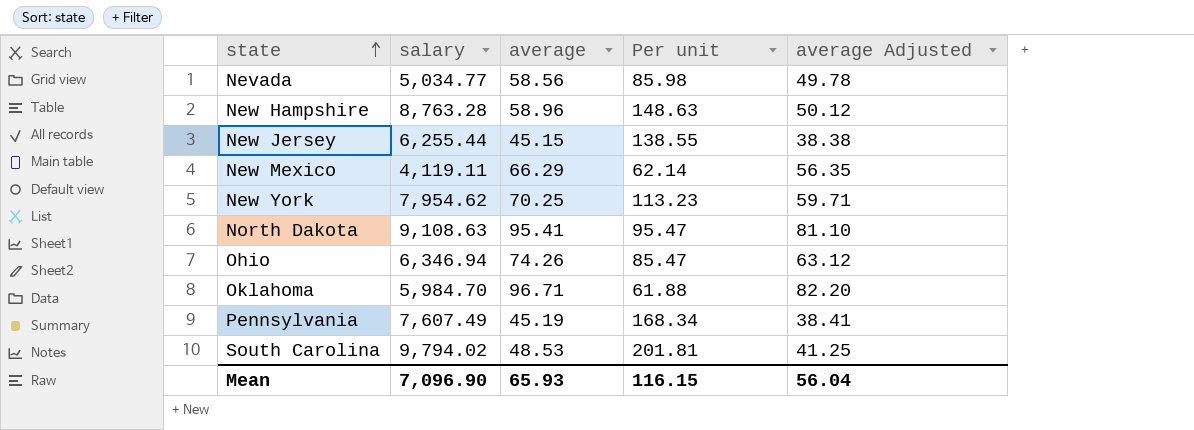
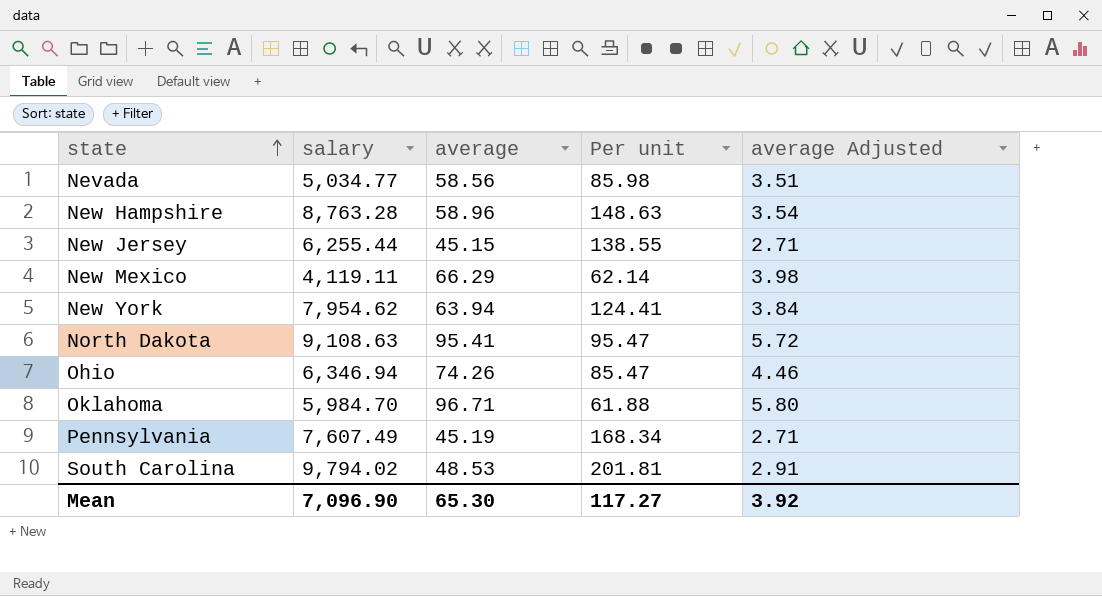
column average Adjusted | formula: [average] * 0.85 -> [average] * 0.06
New York | average: 70.25 -> 63.94
New York | Per unit: 113.23 -> 124.41
Mean | average: 65.93 -> 65.30
Mean | Per unit: 116.15 -> 117.27
Mean | average Adjusted: 56.04 -> 3.92

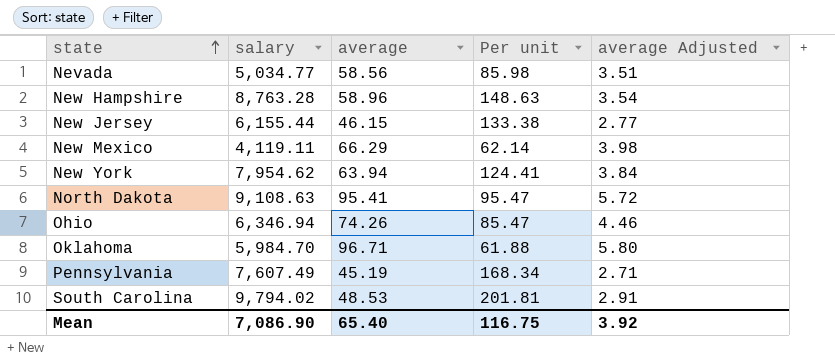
New Jersey | salary: 6,255.44 -> 6,155.44
New Jersey | average: 45.15 -> 46.15
New Jersey | Per unit: 138.55 -> 133.38
New Jersey | average Adjusted: 2.71 -> 2.77
Mean | salary: 7,096.90 -> 7,086.90
Mean | average: 65.30 -> 65.40
Mean | Per unit: 117.27 -> 116.75

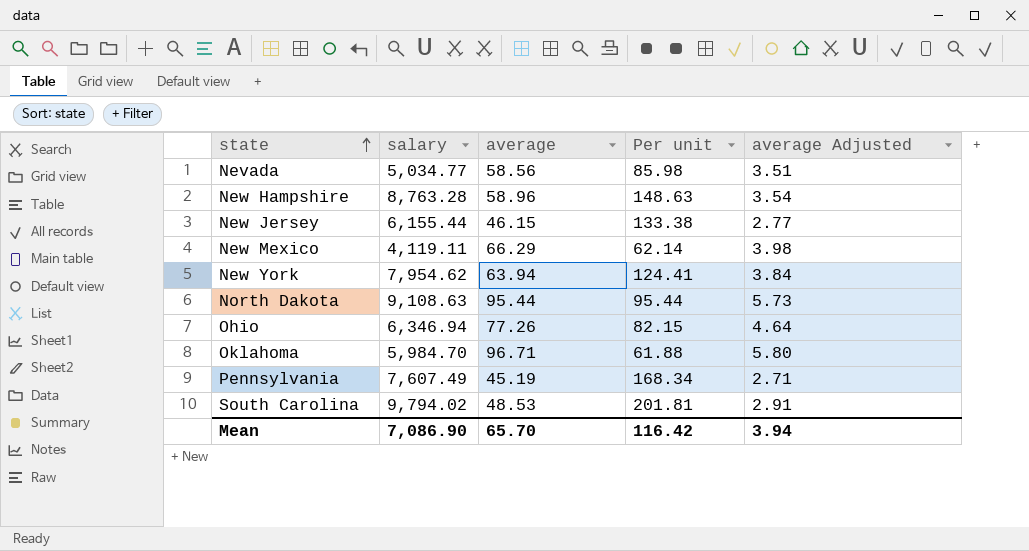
North Dakota | average: 95.41 -> 95.44
North Dakota | Per unit: 95.47 -> 95.44
North Dakota | average Adjusted: 5.72 -> 5.73
Ohio | average: 74.26 -> 77.26
Ohio | Per unit: 85.47 -> 82.15
Ohio | average Adjusted: 4.46 -> 4.64
Mean | average: 65.40 -> 65.70
Mean | Per unit: 116.75 -> 116.42
Mean | average Adjusted: 3.92 -> 3.94

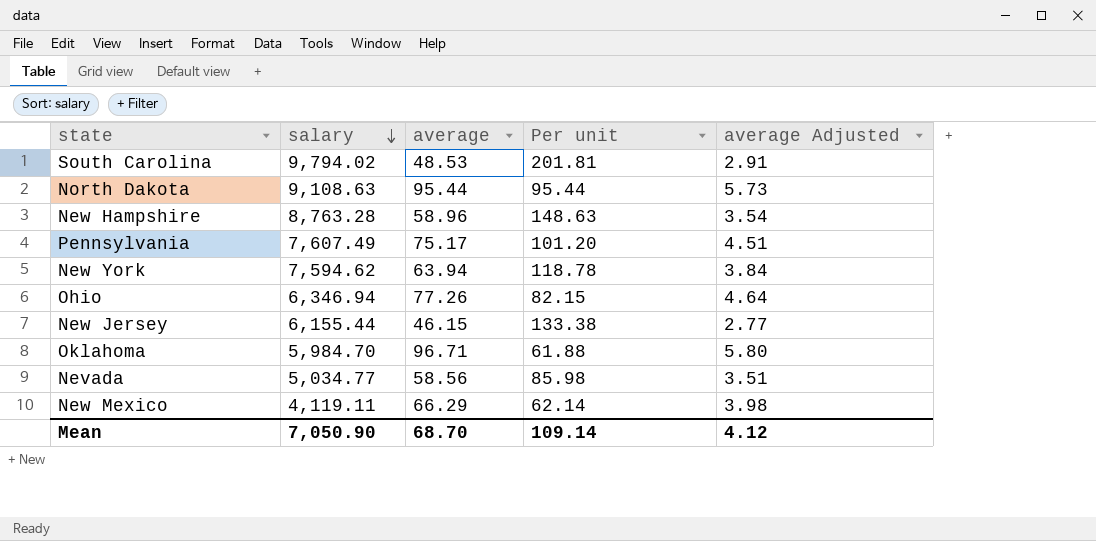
row order: state ascending -> salary descending
Pennsylvania | average: 45.19 -> 75.17
Pennsylvania | Per unit: 168.34 -> 101.20
Pennsylvania | average Adjusted: 2.71 -> 4.51
New York | salary: 7,954.62 -> 7,594.62
New York | Per unit: 124.41 -> 118.78
Mean | salary: 7,086.90 -> 7,050.90
Mean | average: 65.70 -> 68.70
Mean | Per unit: 116.42 -> 109.14
Mean | average Adjusted: 3.94 -> 4.12

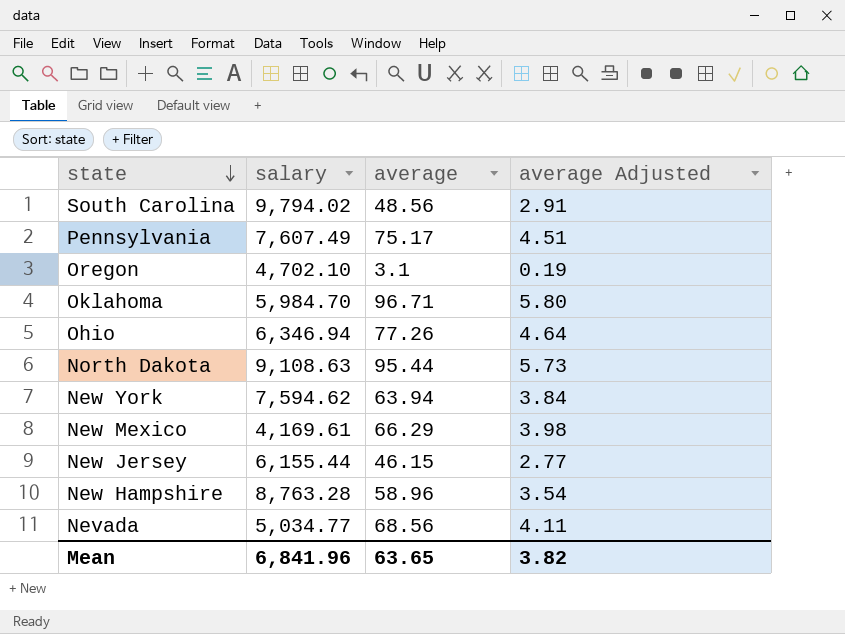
row order: salary descending -> state descending
column Per unit | formula: [salary] / [average] -> none
South Carolina | average: 48.53 -> 48.56
row Oregon: none -> 4,702.10 | 3.1 | 0.19
New Mexico | salary: 4,119.11 -> 4,169.61
Nevada | average: 58.56 -> 68.56
Nevada | average Adjusted: 3.51 -> 4.11
Mean | salary: 7,050.90 -> 6,841.96
Mean | average: 68.70 -> 63.65
Mean | average Adjusted: 4.12 -> 3.82

